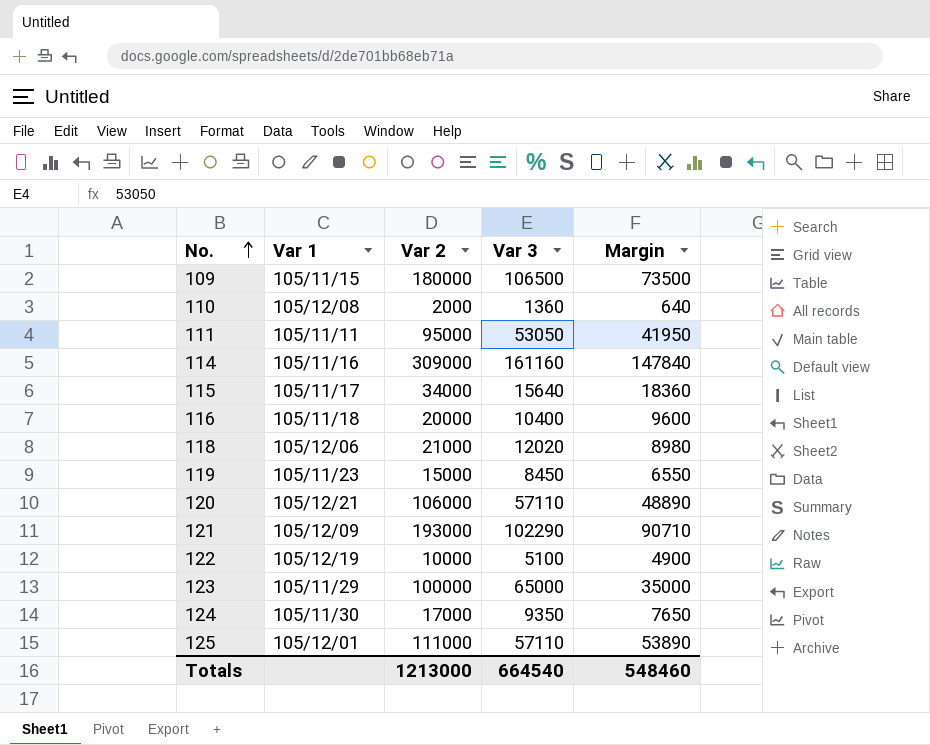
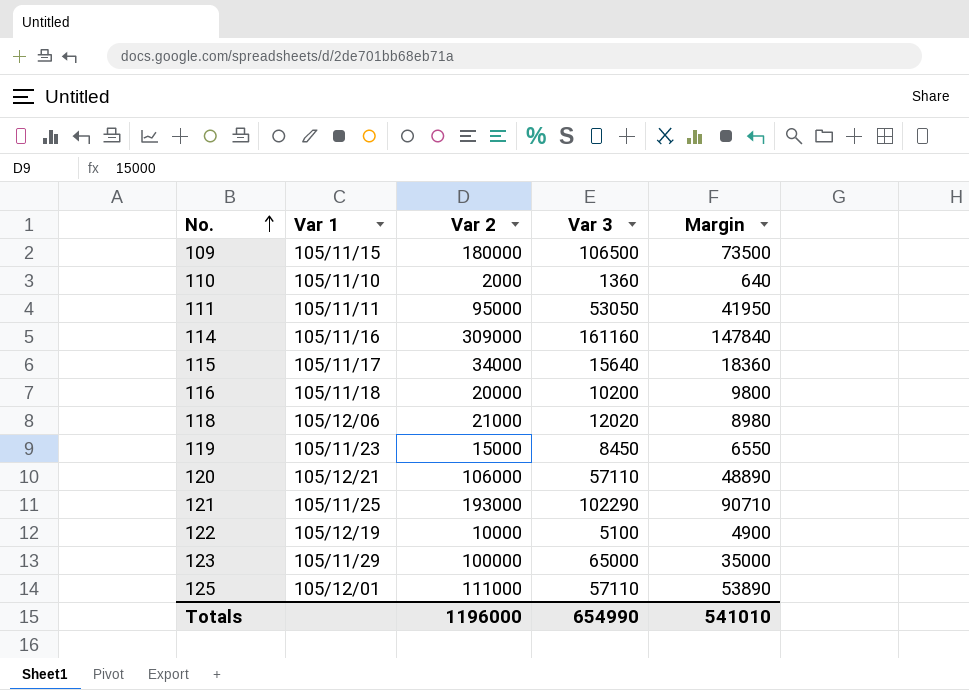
row 124: 105/11/30 | 17000 | 9350 | 7650 -> none
110 | Var 1: 105/12/08 -> 105/11/10
116 | Var 3: 10400 -> 10200
116 | Margin: 9600 -> 9800
121 | Var 1: 105/12/09 -> 105/11/25
Totals | Var 2: 1213000 -> 1196000
Totals | Var 3: 664540 -> 654990
Totals | Margin: 548460 -> 541010

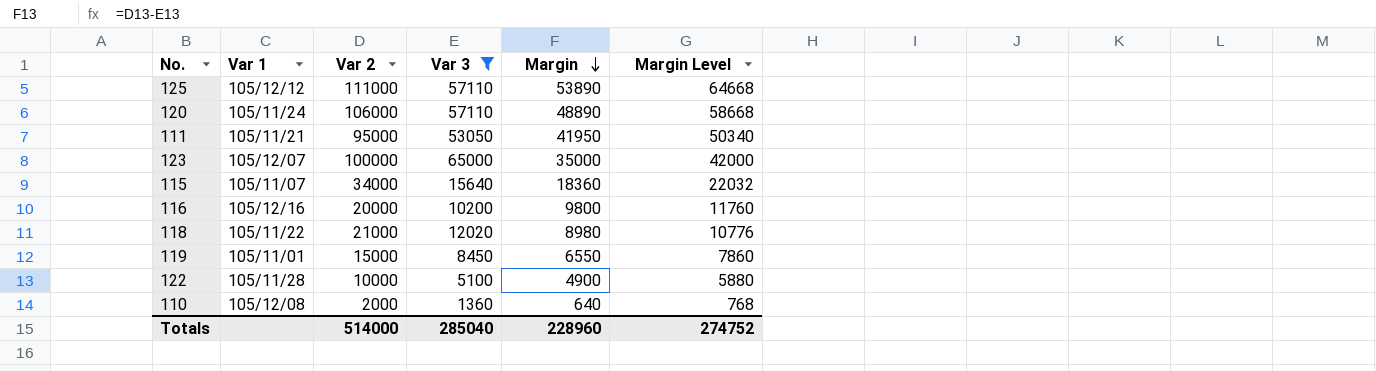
filter: none -> Var 3 <= 65000
row order: No. ascending -> Margin descending
column Margin Level | formula: none -> [Margin] * 1.2
125 | Var 1: 105/12/01 -> 105/12/12
120 | Var 1: 105/12/21 -> 105/11/24
111 | Var 1: 105/11/11 -> 105/11/21
123 | Var 1: 105/11/29 -> 105/12/07
115 | Var 1: 105/11/17 -> 105/11/07
116 | Var 1: 105/11/18 -> 105/12/16
118 | Var 1: 105/12/06 -> 105/11/22
119 | Var 1: 105/11/23 -> 105/11/01
122 | Var 1: 105/12/19 -> 105/11/28
110 | Var 1: 105/11/10 -> 105/12/08
Totals | Var 2: 1196000 -> 514000
Totals | Var 3: 654990 -> 285040
Totals | Margin: 541010 -> 228960

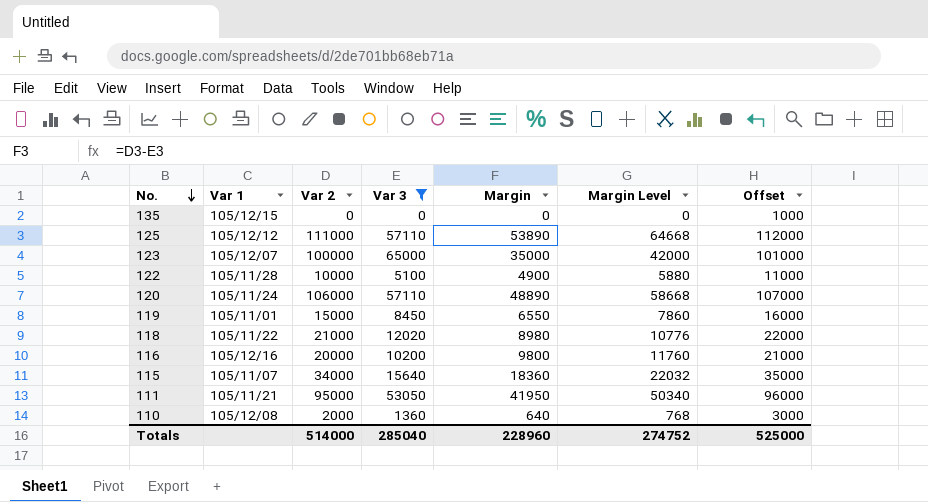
row order: Margin descending -> No. descending
column Offset | formula: none -> [Var 2] + 1000
row 135: none -> 105/12/15 | 0 | 0 | 0 | 0 | 1000

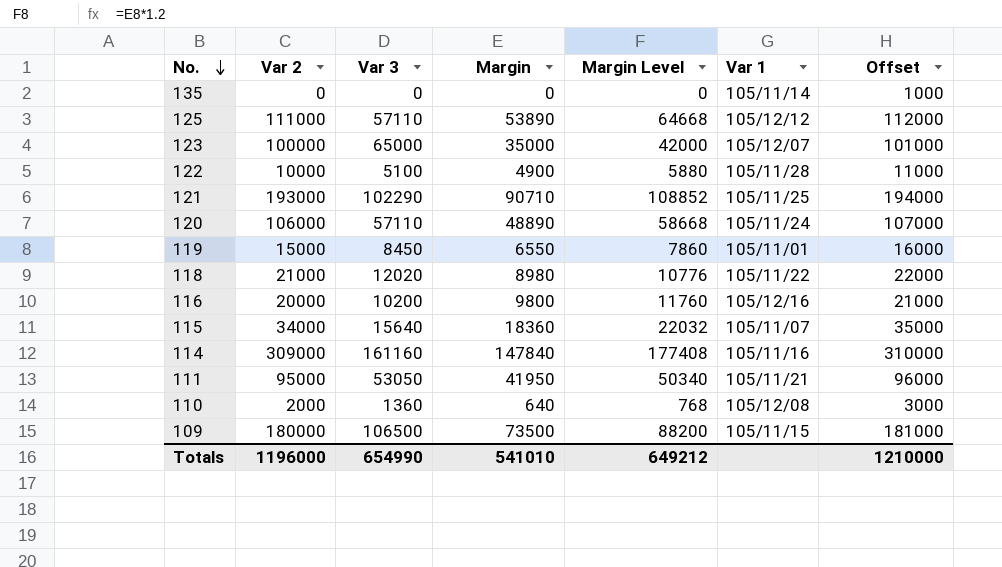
filter: Var 3 <= 65000 -> none
column Var 1 | position: 2 -> 6
135 | Var 1: 105/12/15 -> 105/11/14
Totals | Var 2: 514000 -> 1196000
Totals | Var 3: 285040 -> 654990
Totals | Margin: 228960 -> 541010
Totals | Margin Level: 274752 -> 649212
Totals | Offset: 525000 -> 1210000

